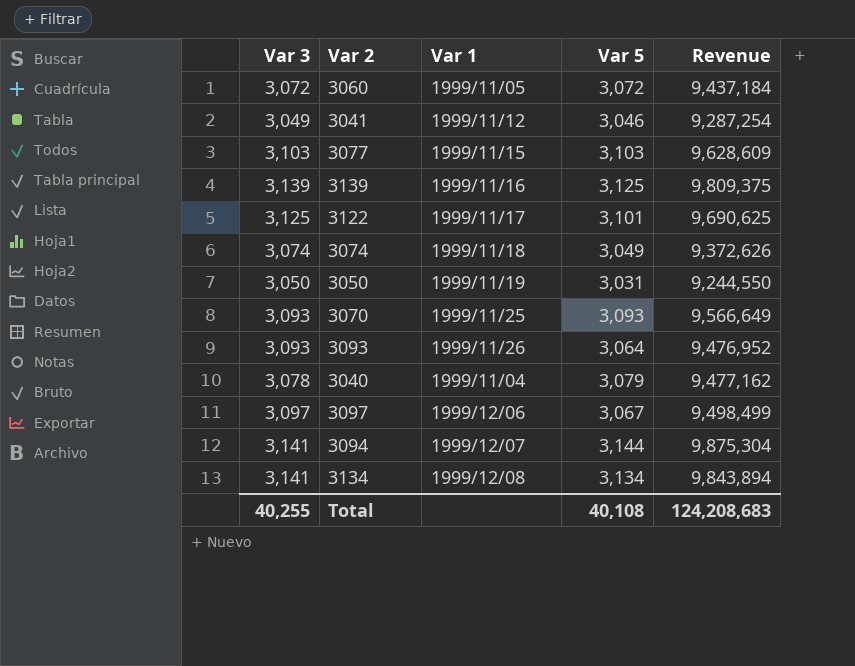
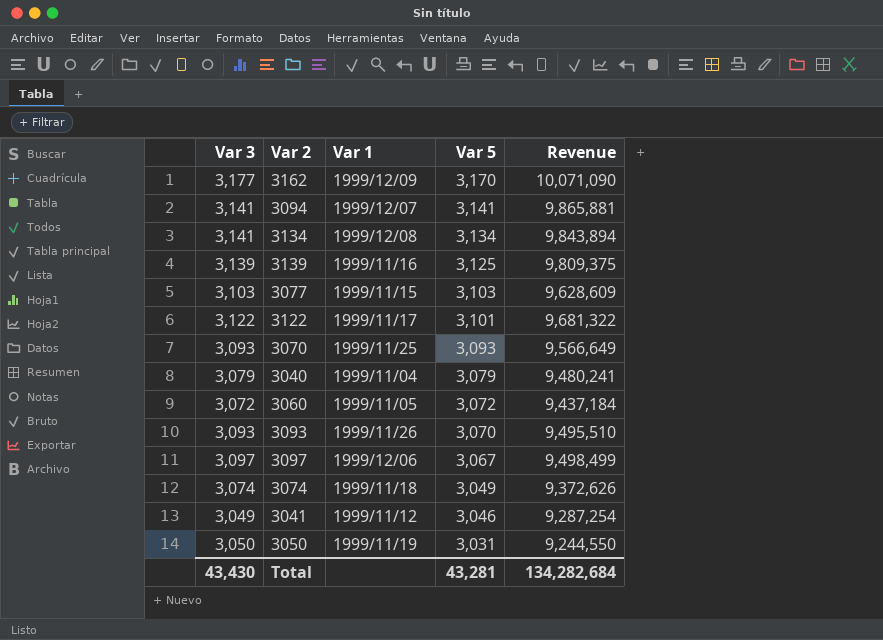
row order: none -> Var 5 descending
row 3162: none -> 3,177 | 1999/12/09 | 3,170 | 10,071,090
3094 | Var 5: 3,144 -> 3,141
3094 | Revenue: 9,875,304 -> 9,865,881
3122 | Var 3: 3,125 -> 3,122
3122 | Revenue: 9,690,625 -> 9,681,322
3040 | Var 3: 3,078 -> 3,079
3040 | Revenue: 9,477,162 -> 9,480,241
3093 | Var 5: 3,064 -> 3,070
3093 | Revenue: 9,476,952 -> 9,495,510
Total | Var 3: 40,255 -> 43,430
Total | Var 5: 40,108 -> 43,281
Total | Revenue: 124,208,683 -> 134,282,684

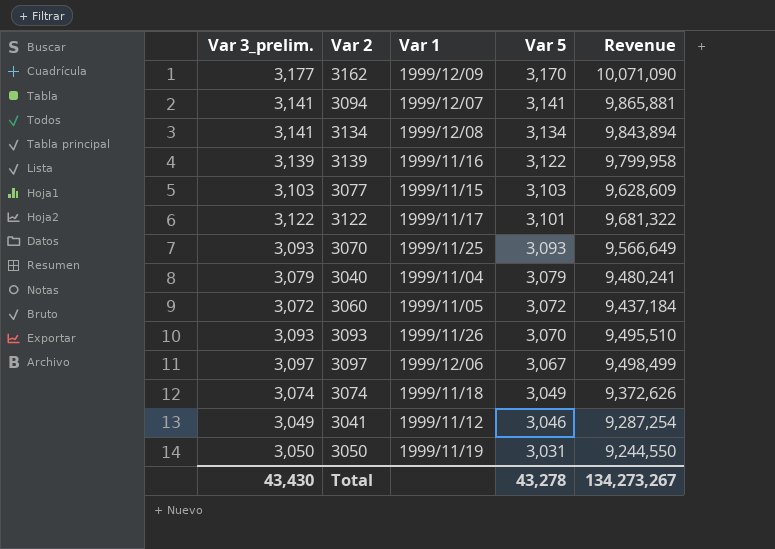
column name: Var 3 -> Var 3_prelim.
3139 | Var 5: 3,125 -> 3,122
3139 | Revenue: 9,809,375 -> 9,799,958
Total | Var 5: 43,281 -> 43,278
Total | Revenue: 134,282,684 -> 134,273,267

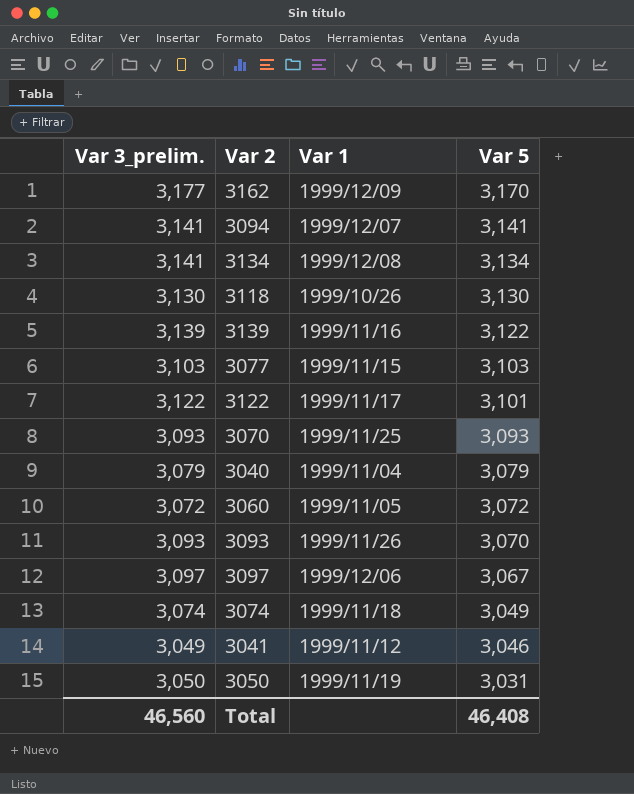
column Revenue | formula: [Var 3_prelim.] * [Var 5] -> none
row 3118: none -> 3,130 | 1999/10/26 | 3,130
Total | Var 3_prelim.: 43,430 -> 46,560
Total | Var 5: 43,278 -> 46,408

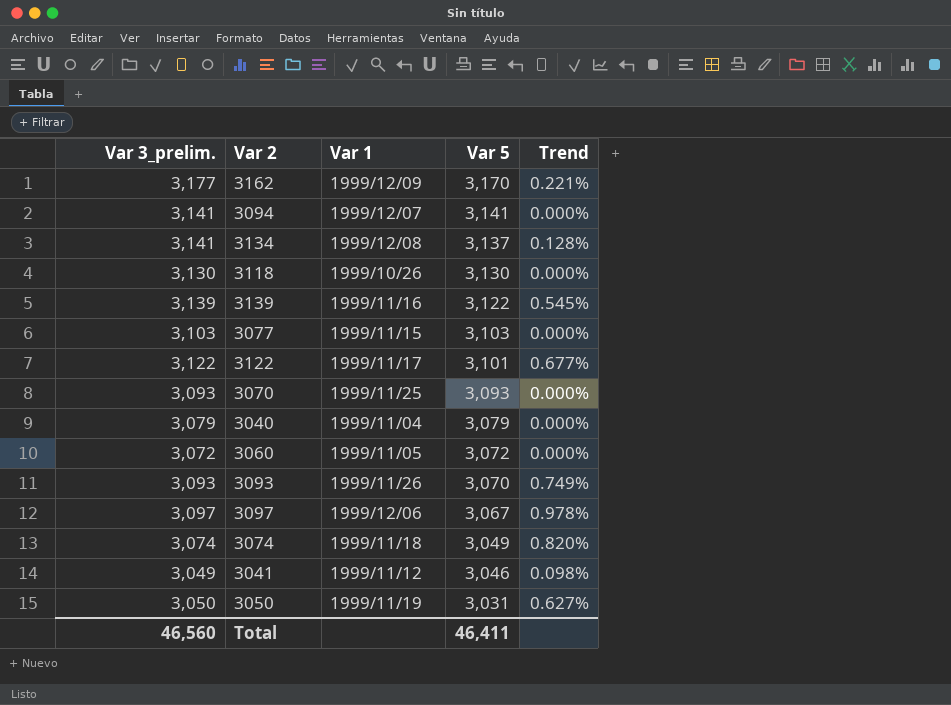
column Trend | formula: none -> ([Var 3_prelim.] - [Var 5]) / [Var 5]
3134 | Var 5: 3,134 -> 3,137
Total | Var 5: 46,408 -> 46,411

